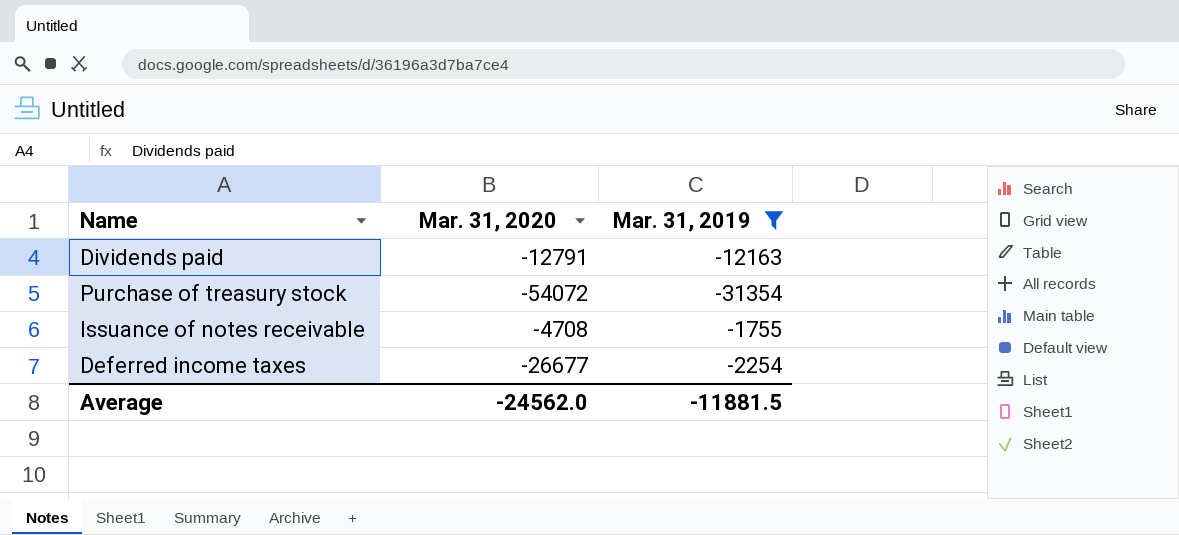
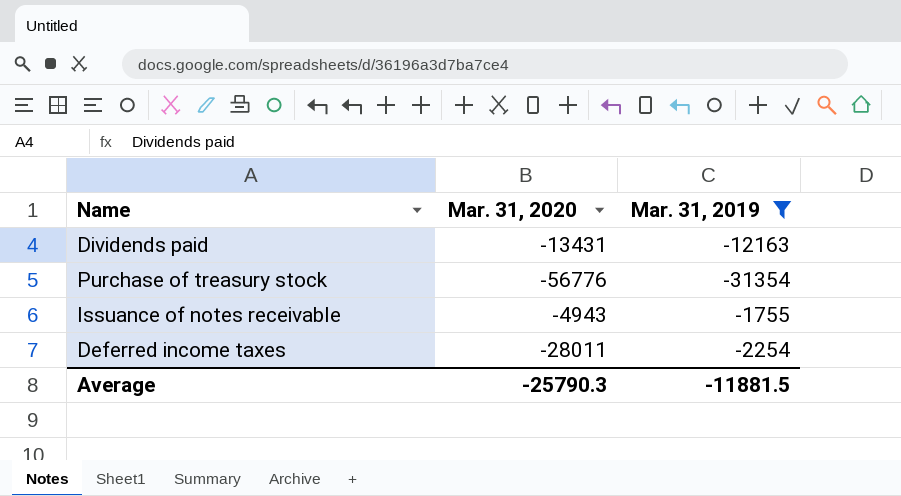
Dividends paid | Mar. 31, 2020: -12791 -> -13431
Purchase of treasury stock | Mar. 31, 2020: -54072 -> -56776
Issuance of notes receivable | Mar. 31, 2020: -4708 -> -4943
Deferred income taxes | Mar. 31, 2020: -26677 -> -28011
Average | Mar. 31, 2020: -24562.0 -> -25790.3

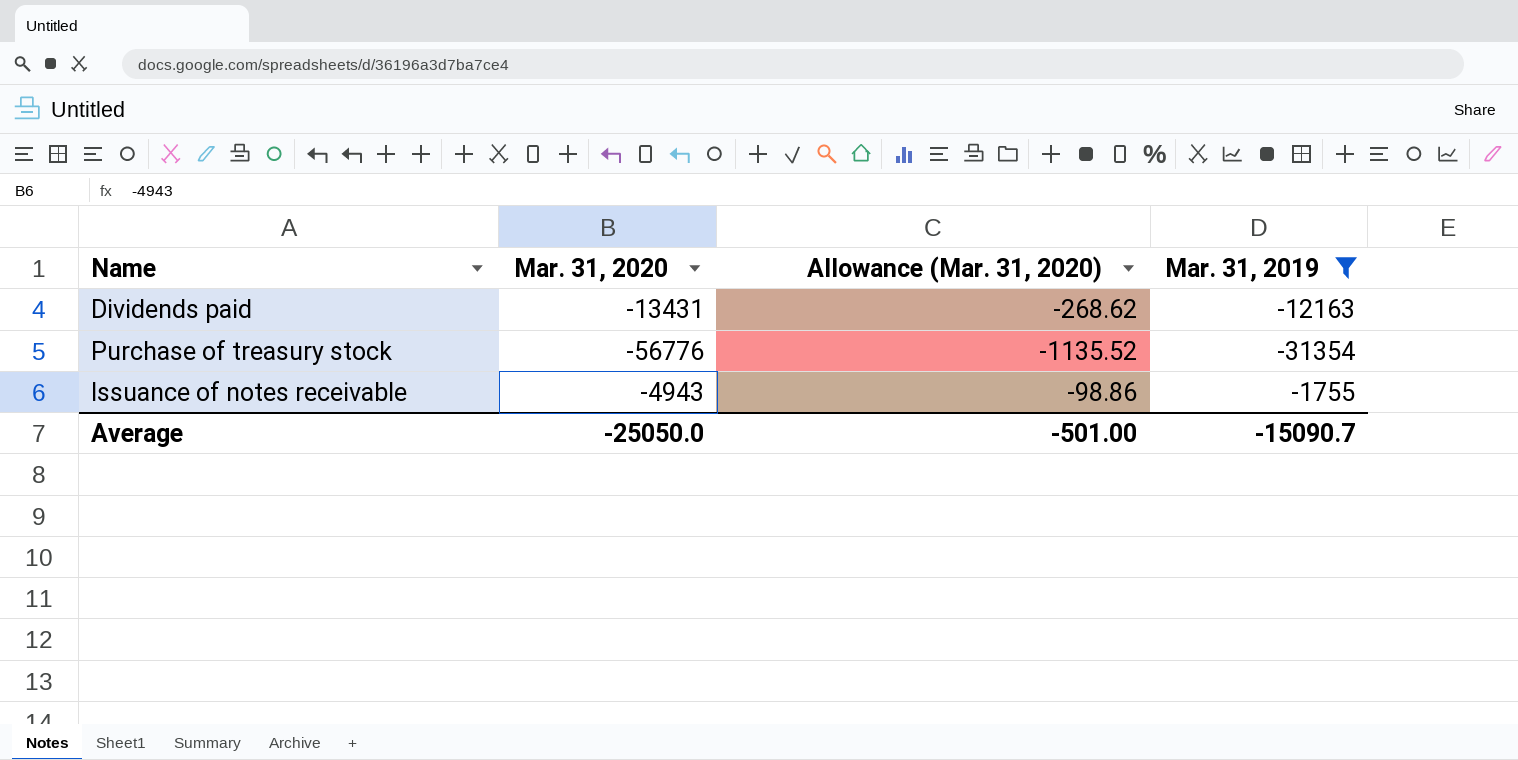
column Allowance (Mar. 31, 2020) | formula: none -> [Mar. 31, 2020] * 0.02
row Deferred income taxes: -28011 | -2254 -> none
Average | Mar. 31, 2020: -25790.3 -> -25050.0
Average | Mar. 31, 2019: -11881.5 -> -15090.7

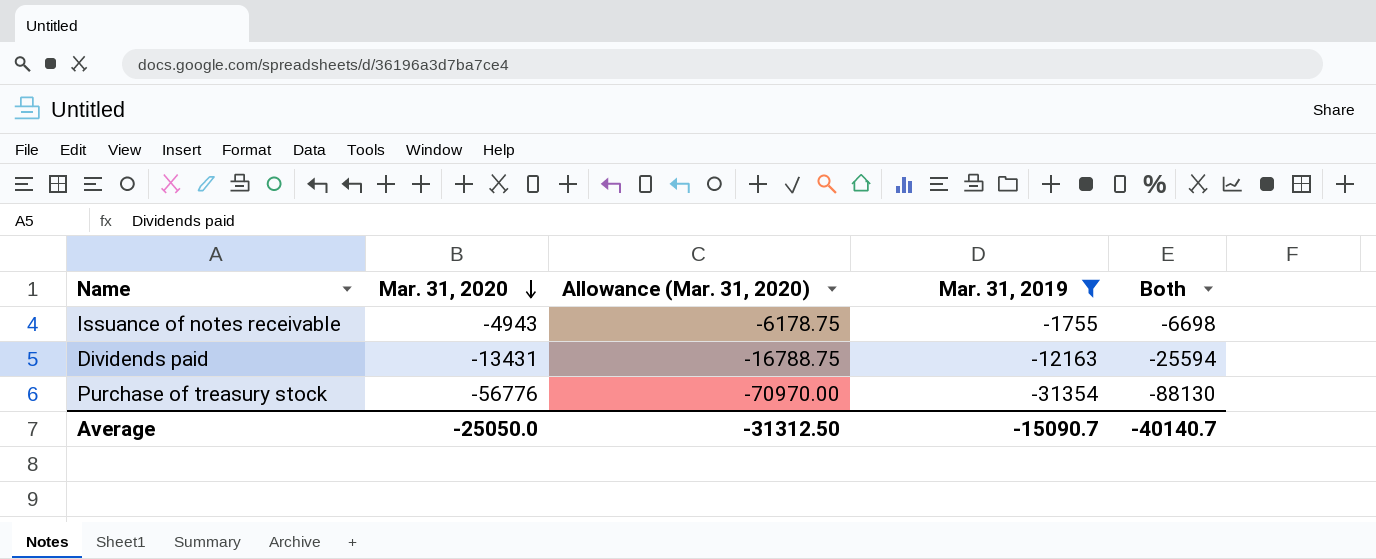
row order: none -> Mar. 31, 2020 descending
column Allowance (Mar. 31, 2020) | formula: [Mar. 31, 2020] * 0.02 -> [Mar. 31, 2020] * 1.25
column Both | formula: none -> [Mar. 31, 2020] + [Mar. 31, 2019]
Average | Allowance (Mar. 31, 2020): -501.00 -> -31312.50

